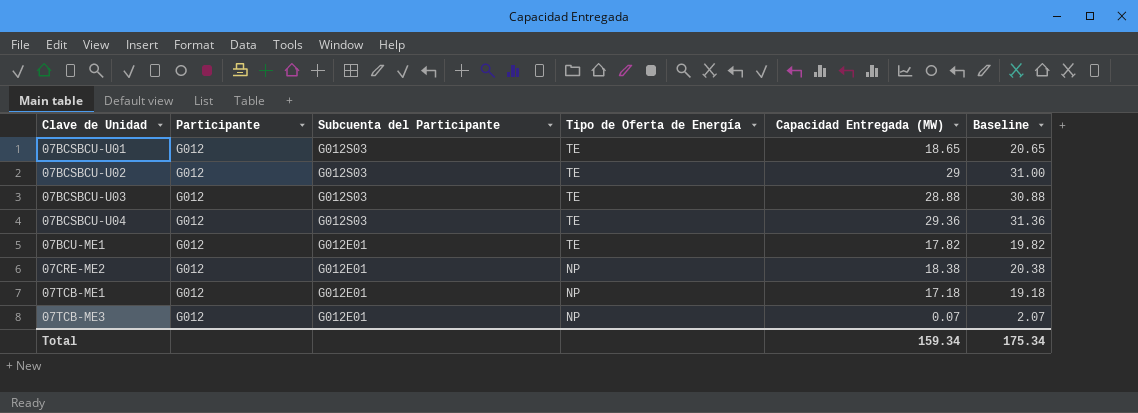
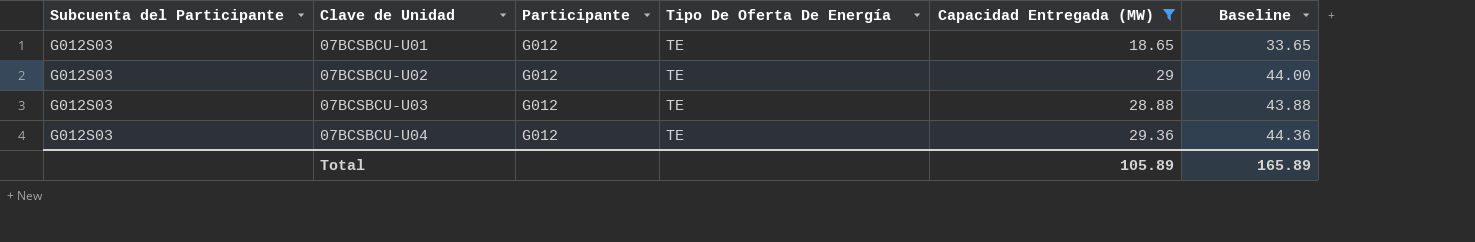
filter: none -> Capacidad Entregada (MW) >= 18.65
column Subcuenta del Participante | position: 3 -> 1
column name: Tipo de Oferta de Energía -> Tipo De Oferta De Energía
column Baseline | formula: [Capacidad Entregada (MW)] + 2 -> [Capacidad Entregada (MW)] + 15
Total | Capacidad Entregada (MW): 159.34 -> 105.89
Total | Baseline: 175.34 -> 165.89

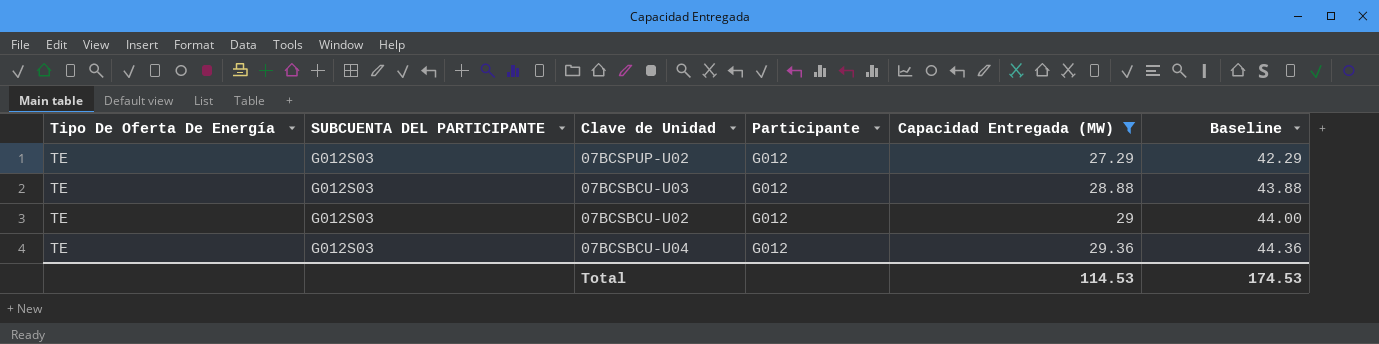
row order: Clave de Unidad ascending -> Capacidad Entregada (MW) ascending
column Tipo De Oferta De Energía | position: 4 -> 1
column name: Subcuenta del Participante -> SUBCUENTA DEL PARTICIPANTE
row 07BCSBCU-U01: G012S03 | G012 | TE | 18.65 | 33.65 -> none
row 07BCSPUP-U02: none -> TE | G012S03 | G012 | 27.29 | 42.29
Total | Capacidad Entregada (MW): 105.89 -> 114.53
Total | Baseline: 165.89 -> 174.53

